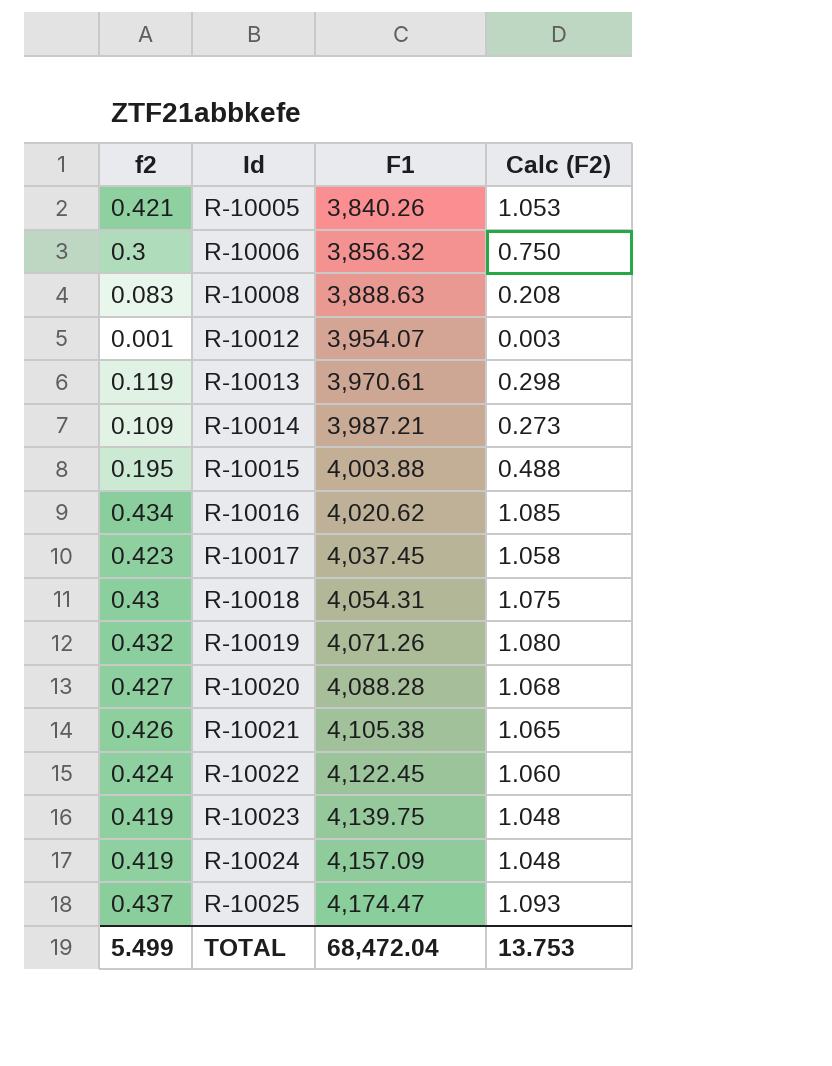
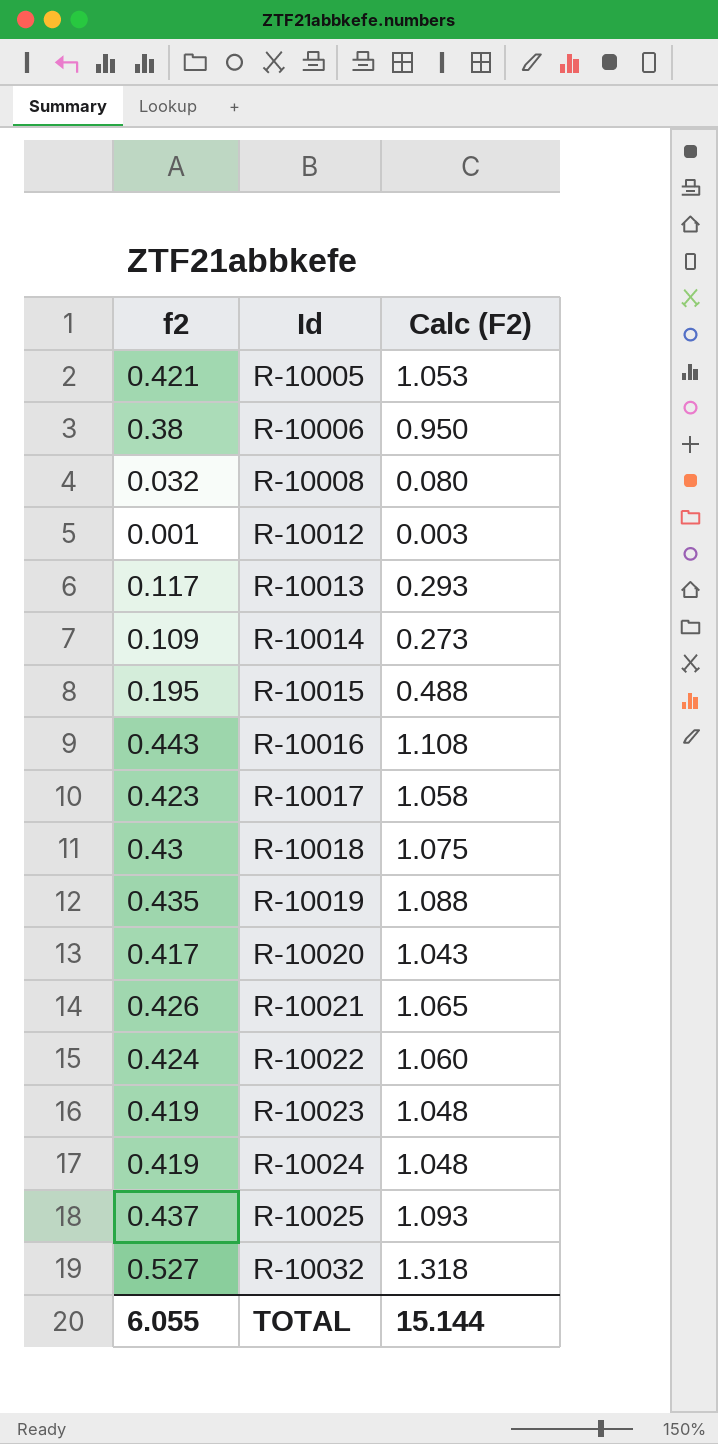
column F1 | position: 3 -> none
R-10006 | f2: 0.3 -> 0.38
R-10006 | Calc (F2): 0.750 -> 0.950
R-10008 | f2: 0.083 -> 0.032
R-10008 | Calc (F2): 0.208 -> 0.080
R-10013 | f2: 0.119 -> 0.117
R-10013 | Calc (F2): 0.298 -> 0.293
R-10016 | f2: 0.434 -> 0.443
R-10016 | Calc (F2): 1.085 -> 1.108
R-10019 | f2: 0.432 -> 0.435
R-10019 | Calc (F2): 1.080 -> 1.088
R-10020 | f2: 0.427 -> 0.417
R-10020 | Calc (F2): 1.068 -> 1.043
row R-10032: none -> 0.527 | 1.318
TOTAL | f2: 5.499 -> 6.055
TOTAL | Calc (F2): 13.753 -> 15.144

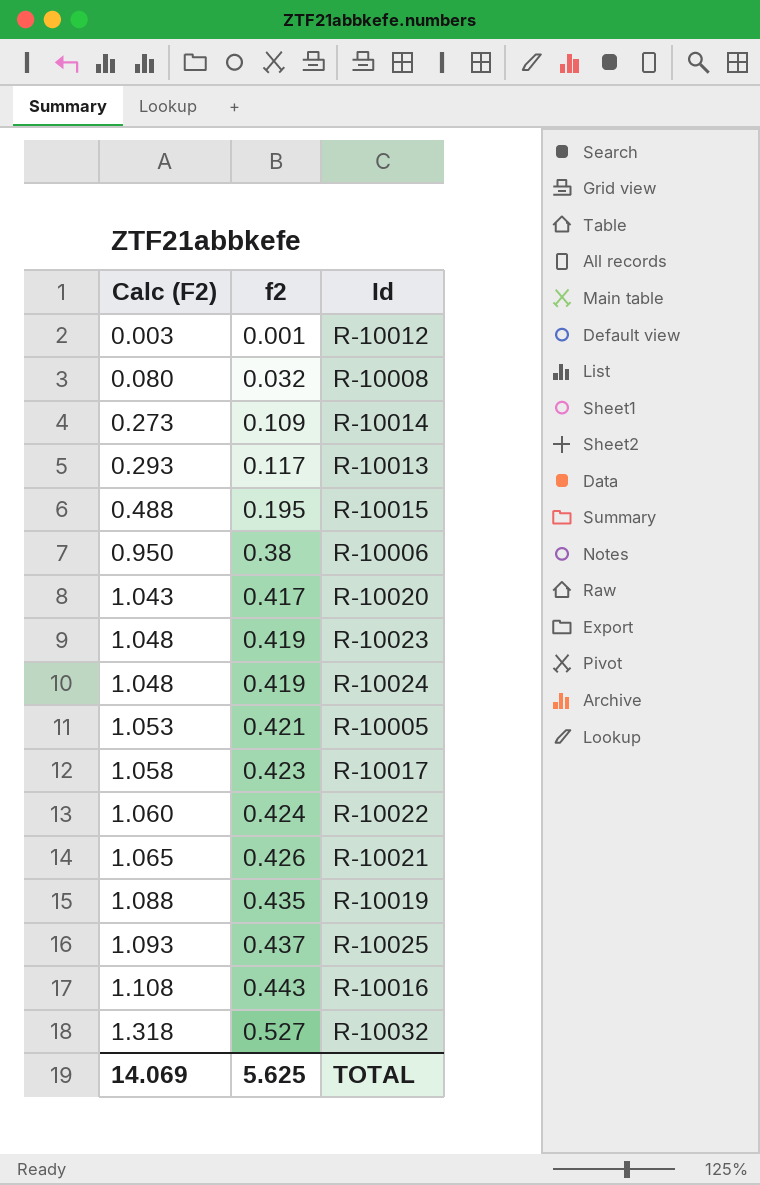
row order: Id ascending -> Calc (F2) ascending
column Calc (F2) | position: 3 -> 1
row R-10018: 0.43 | 1.075 -> none
TOTAL | Calc (F2): 15.144 -> 14.069
TOTAL | f2: 6.055 -> 5.625

